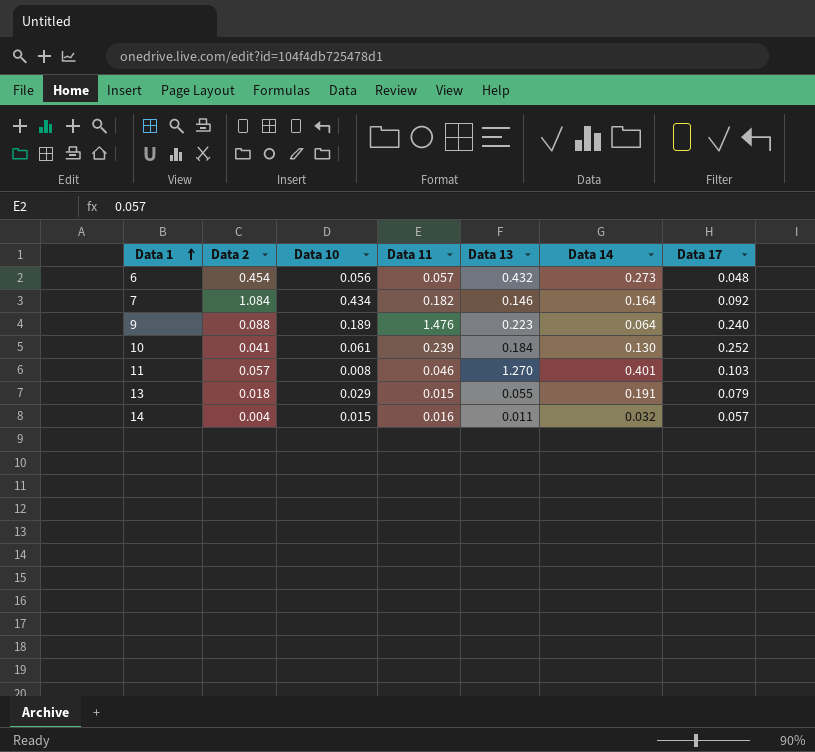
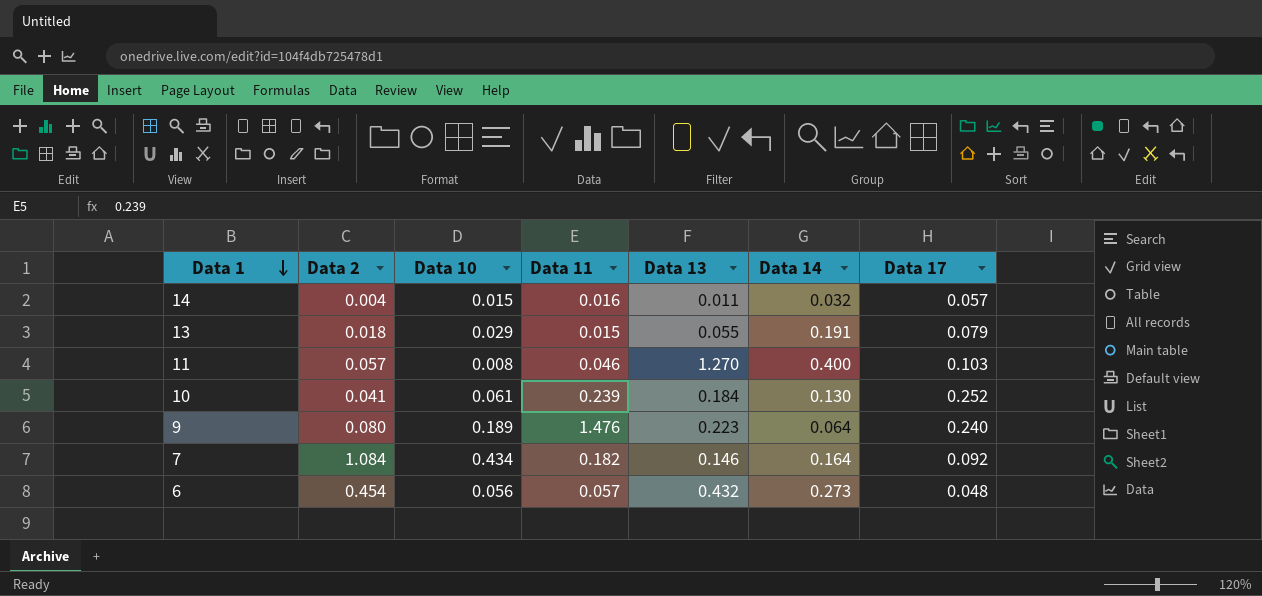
row order: Data 1 ascending -> Data 1 descending
11 | Data 14: 0.401 -> 0.400
9 | Data 2: 0.088 -> 0.080

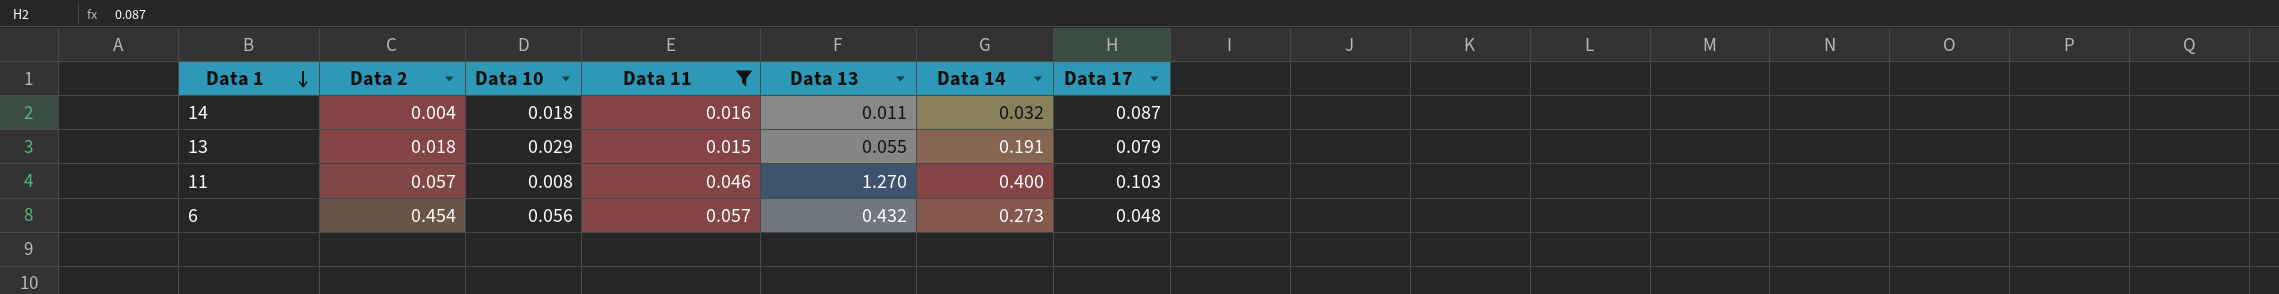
filter: none -> Data 11 <= 0.057
14 | Data 10: 0.015 -> 0.018
14 | Data 17: 0.057 -> 0.087

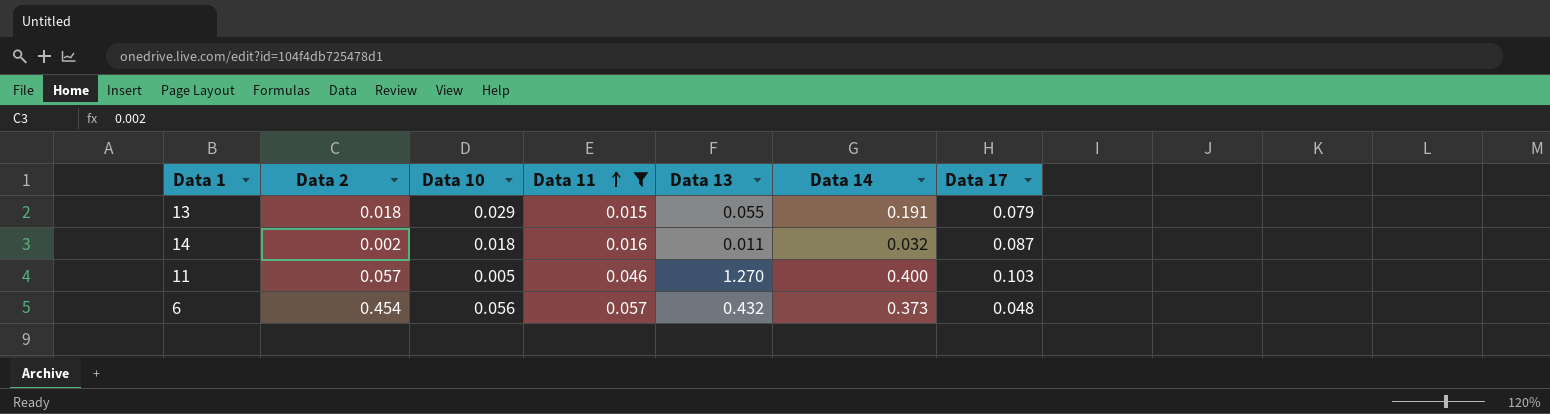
row order: Data 1 descending -> Data 11 ascending
14 | Data 2: 0.004 -> 0.002
11 | Data 10: 0.008 -> 0.005
6 | Data 14: 0.273 -> 0.373

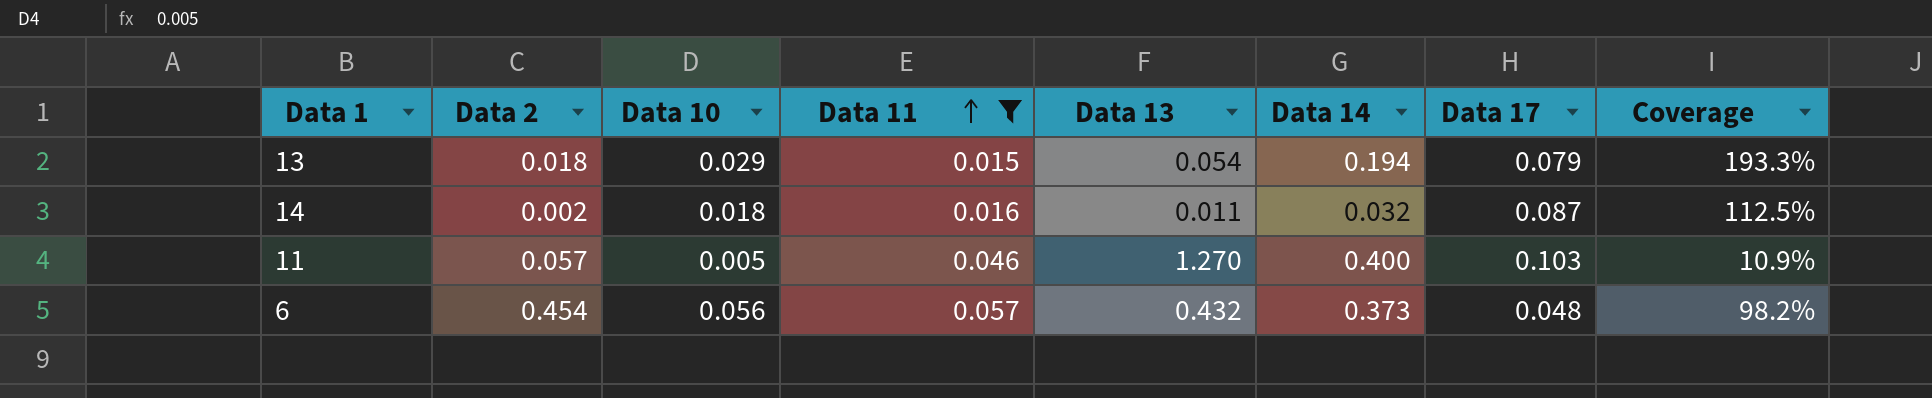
column Coverage | formula: none -> [Data 10] / [Data 11]
13 | Data 13: 0.055 -> 0.054
13 | Data 14: 0.191 -> 0.194

